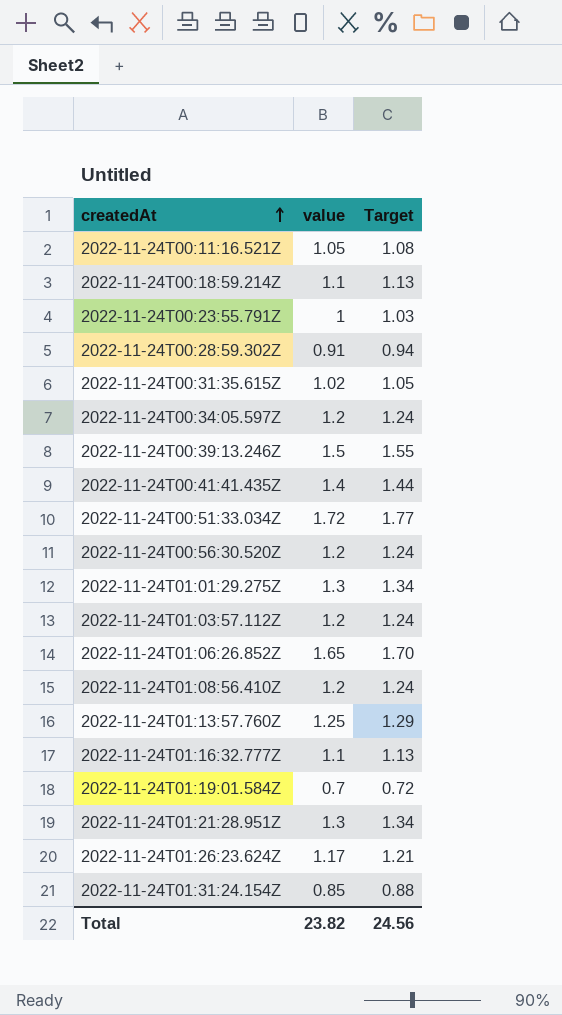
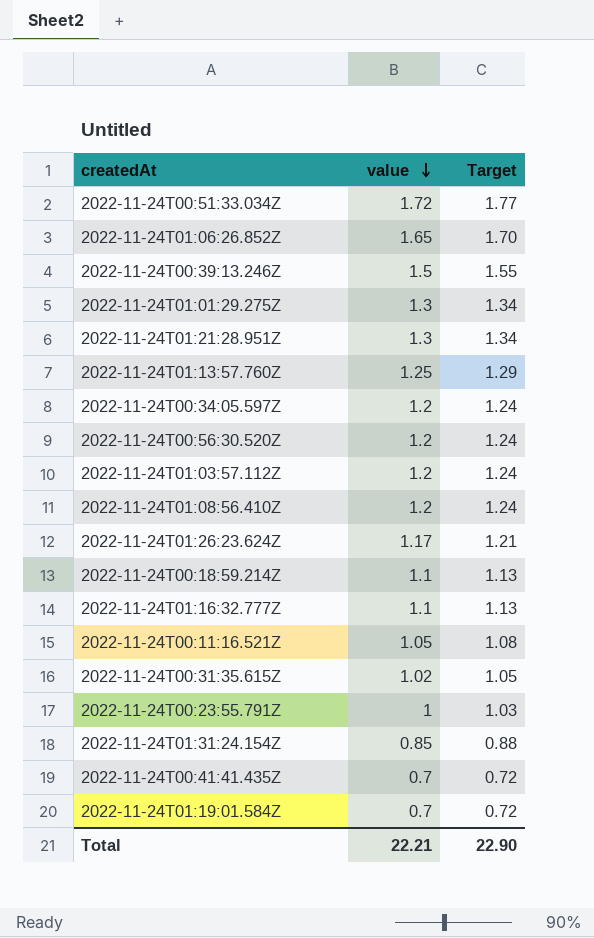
row order: createdAt ascending -> value descending
row 2022-11-24T00:28:59.302Z: 0.91 | 0.94 -> none
2022-11-24T00:41:41.435Z | value: 1.4 -> 0.7
2022-11-24T00:41:41.435Z | Target: 1.44 -> 0.72
Total | value: 23.82 -> 22.21
Total | Target: 24.56 -> 22.90

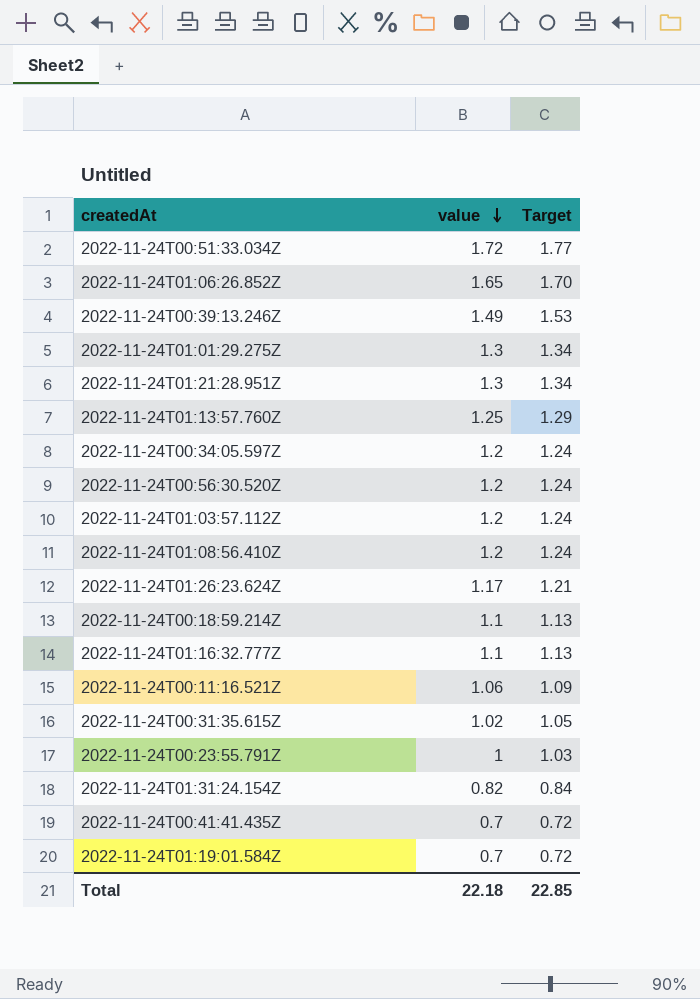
2022-11-24T00:39:13.246Z | value: 1.5 -> 1.49
2022-11-24T00:39:13.246Z | Target: 1.55 -> 1.53
2022-11-24T00:11:16.521Z | value: 1.05 -> 1.06
2022-11-24T00:11:16.521Z | Target: 1.08 -> 1.09
2022-11-24T01:31:24.154Z | value: 0.85 -> 0.82
2022-11-24T01:31:24.154Z | Target: 0.88 -> 0.84
Total | value: 22.21 -> 22.18
Total | Target: 22.90 -> 22.85

